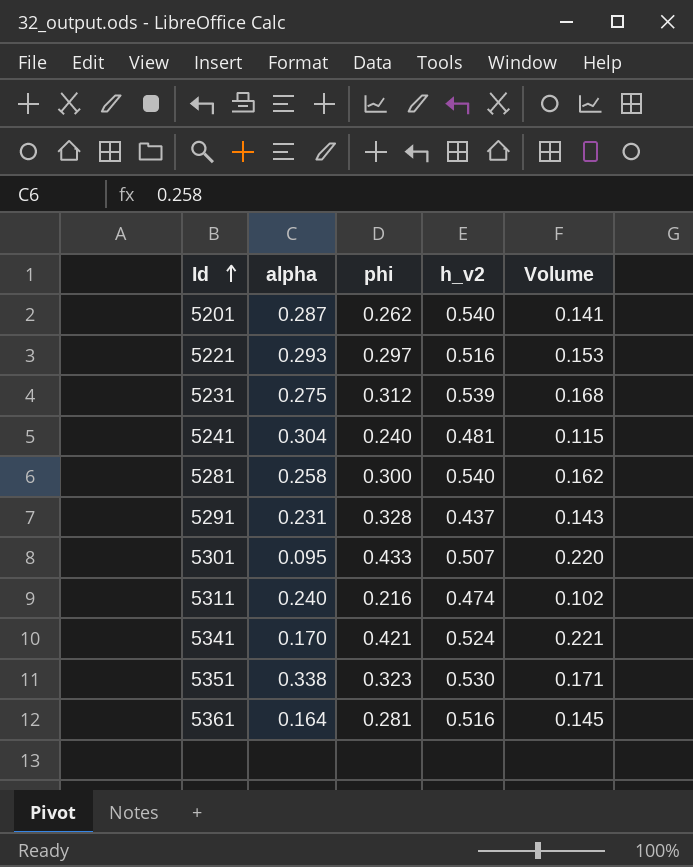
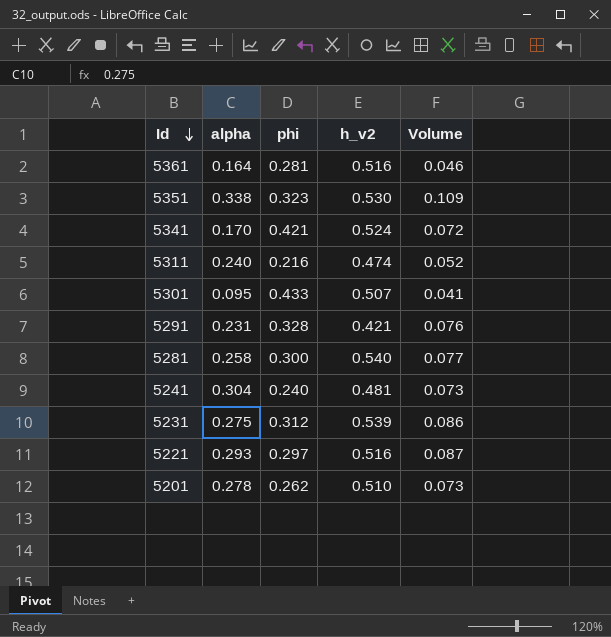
row order: Id ascending -> Id descending
column Volume | formula: [phi] * [h_v2] -> [alpha] * [phi]
5291 | h_v2: 0.437 -> 0.421
5201 | alpha: 0.287 -> 0.278
5201 | h_v2: 0.540 -> 0.510

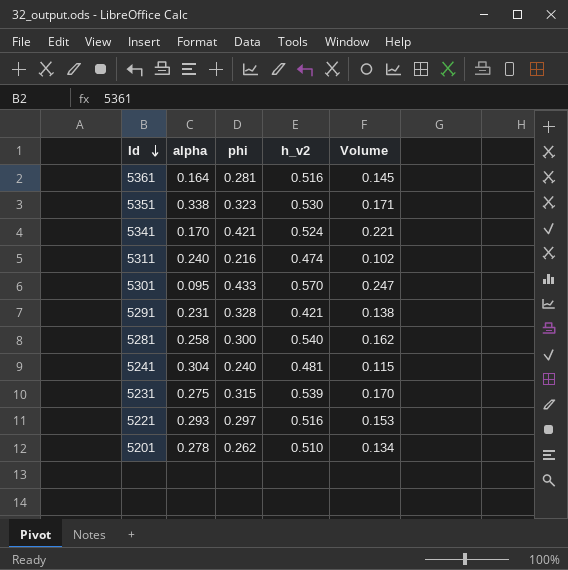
column Volume | formula: [alpha] * [phi] -> [phi] * [h_v2]
5301 | h_v2: 0.507 -> 0.570
5231 | phi: 0.312 -> 0.315

